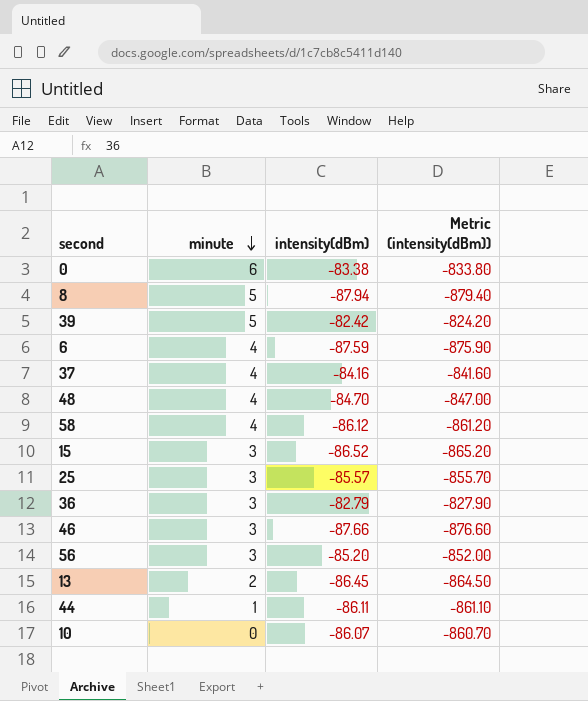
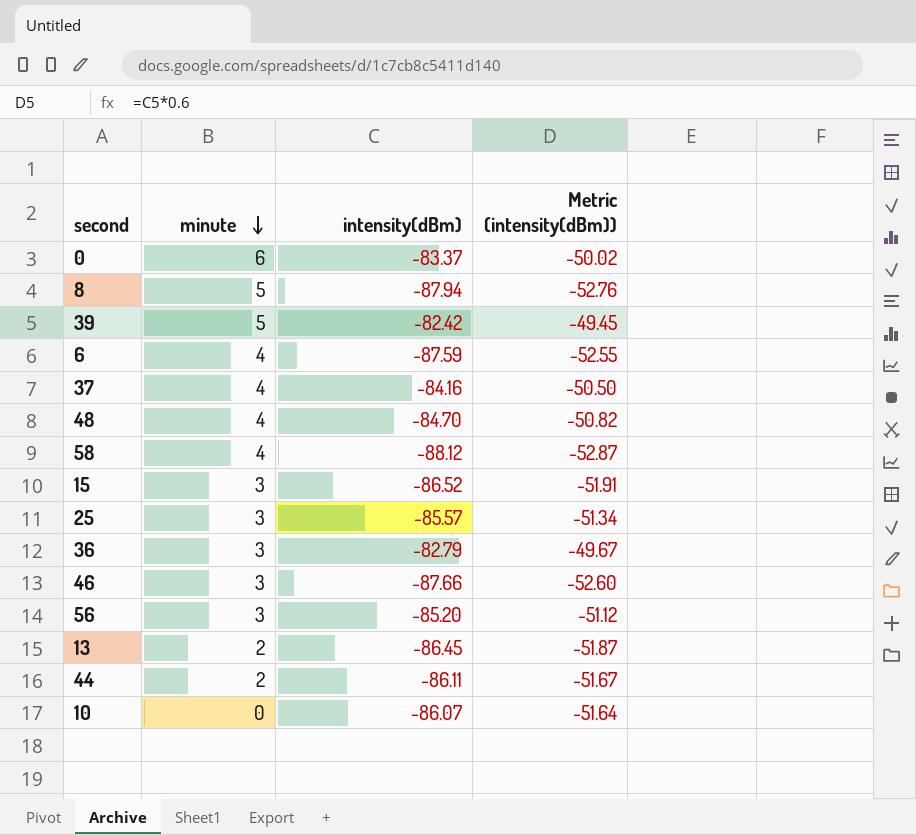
column Metric (intensity(dBm)) | formula: [intensity(dBm)] * 10 -> [intensity(dBm)] * 0.6
0 | intensity(dBm): -83.38 -> -83.37
58 | intensity(dBm): -86.12 -> -88.12
44 | minute: 1 -> 2

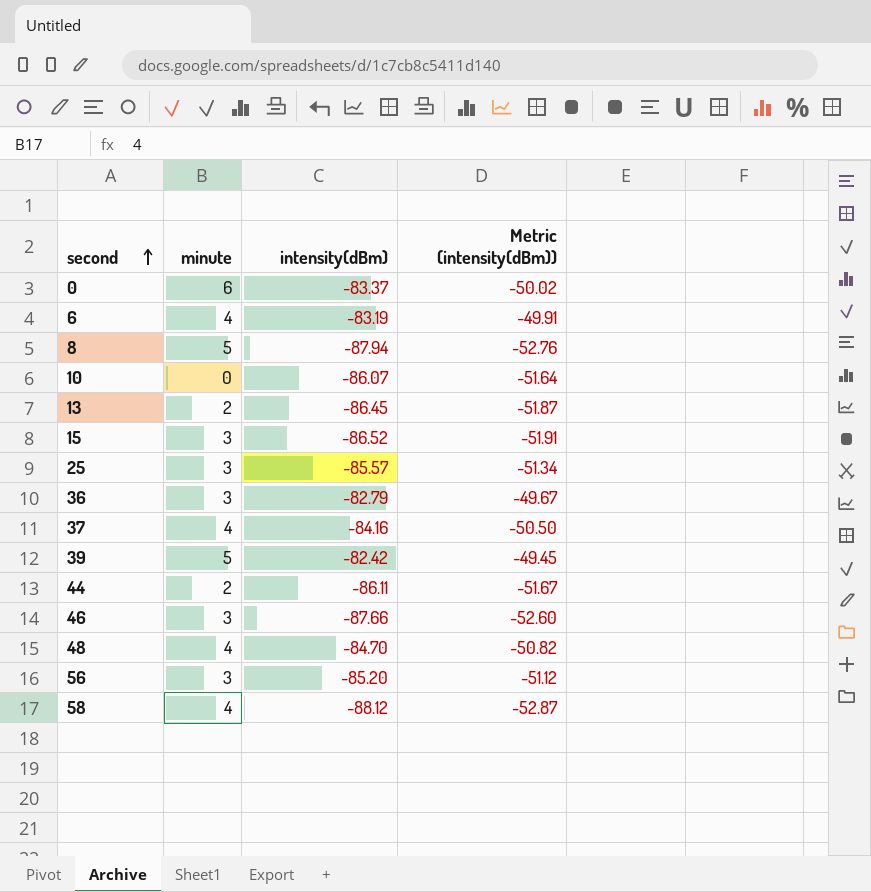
row order: minute descending -> second ascending
6 | intensity(dBm): -87.59 -> -83.19
6 | Metric (intensity(dBm)): -52.55 -> -49.91

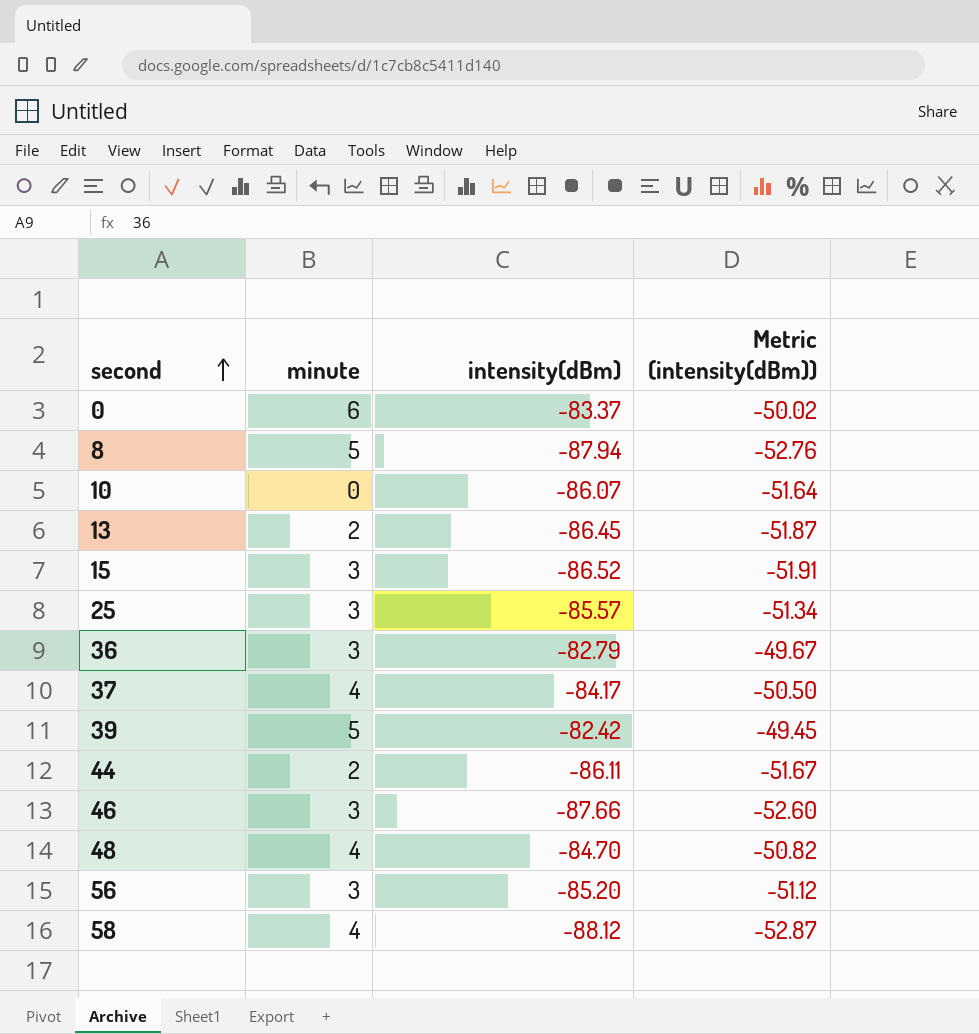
row 6: 4 | -83.19 | -49.91 -> none
37 | intensity(dBm): -84.16 -> -84.17

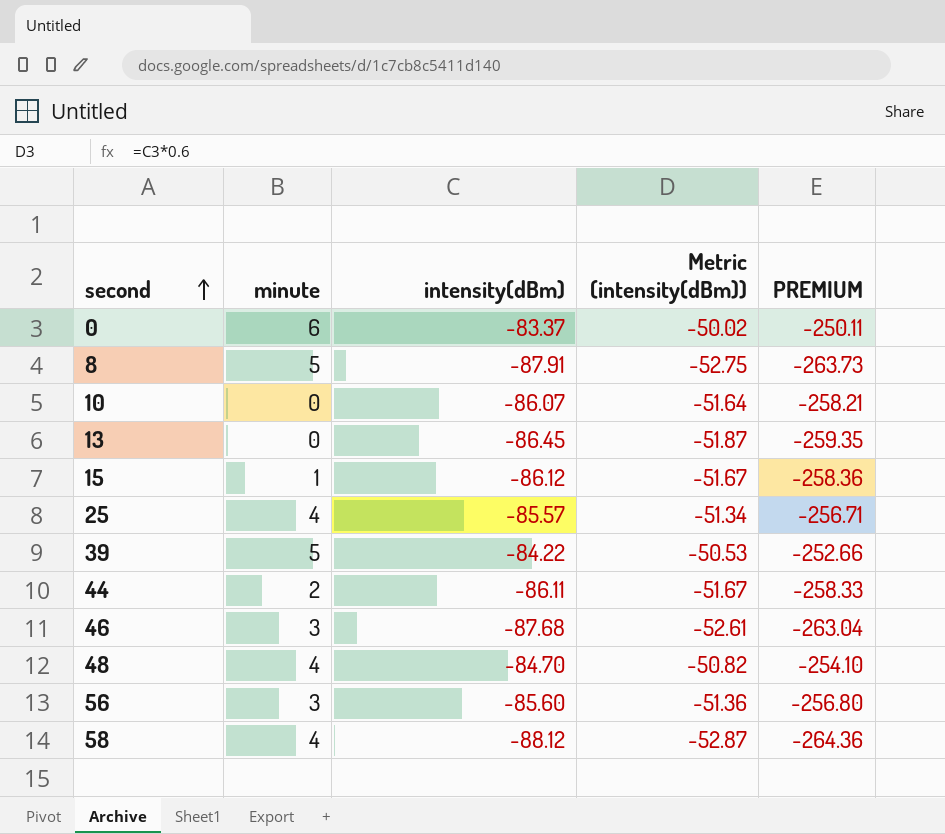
column PREMIUM | formula: none -> [intensity(dBm)] * 3
row 36: 3 | -82.79 | -49.67 -> none
row 37: 4 | -84.17 | -50.50 -> none
8 | intensity(dBm): -87.94 -> -87.91
8 | Metric (intensity(dBm)): -52.76 -> -52.75
13 | minute: 2 -> 0
15 | minute: 3 -> 1
15 | intensity(dBm): -86.52 -> -86.12
15 | Metric (intensity(dBm)): -51.91 -> -51.67
25 | minute: 3 -> 4
39 | intensity(dBm): -82.42 -> -84.22
39 | Metric (intensity(dBm)): -49.45 -> -50.53
46 | intensity(dBm): -87.66 -> -87.68
46 | Metric (intensity(dBm)): -52.60 -> -52.61
56 | intensity(dBm): -85.20 -> -85.60
56 | Metric (intensity(dBm)): -51.12 -> -51.36

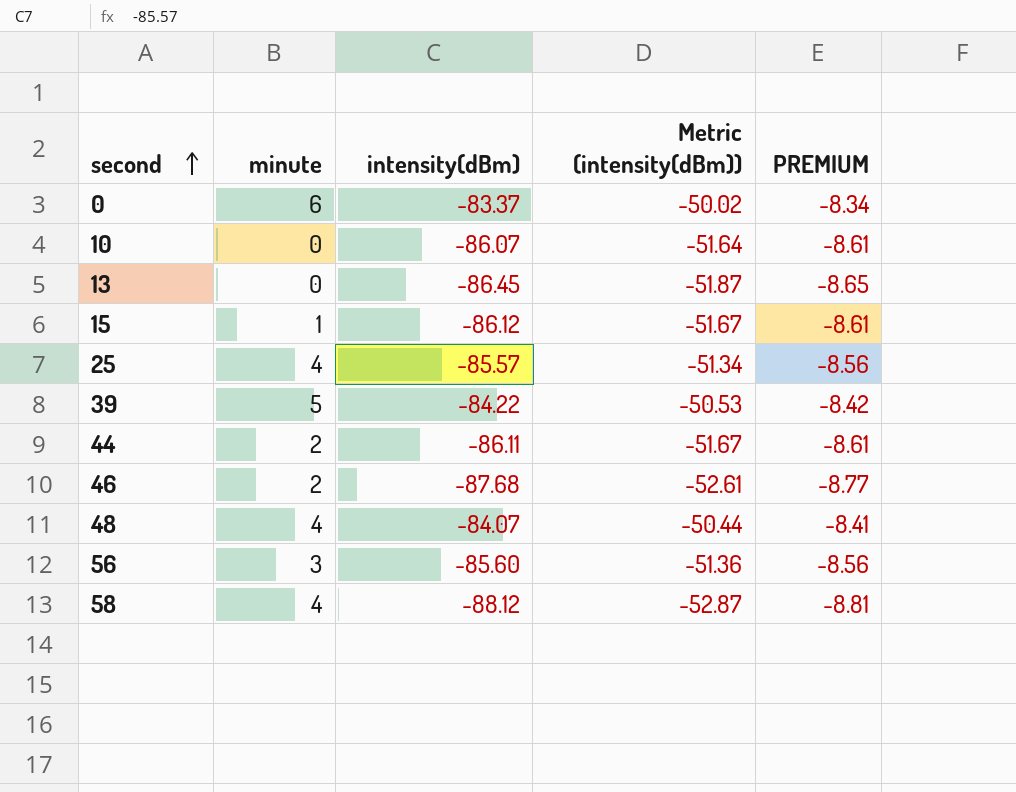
column PREMIUM | formula: [intensity(dBm)] * 3 -> [intensity(dBm)] * 0.1
row 8: 5 | -87.91 | -52.75 | -263.73 -> none
46 | minute: 3 -> 2
48 | intensity(dBm): -84.70 -> -84.07
48 | Metric (intensity(dBm)): -50.82 -> -50.44

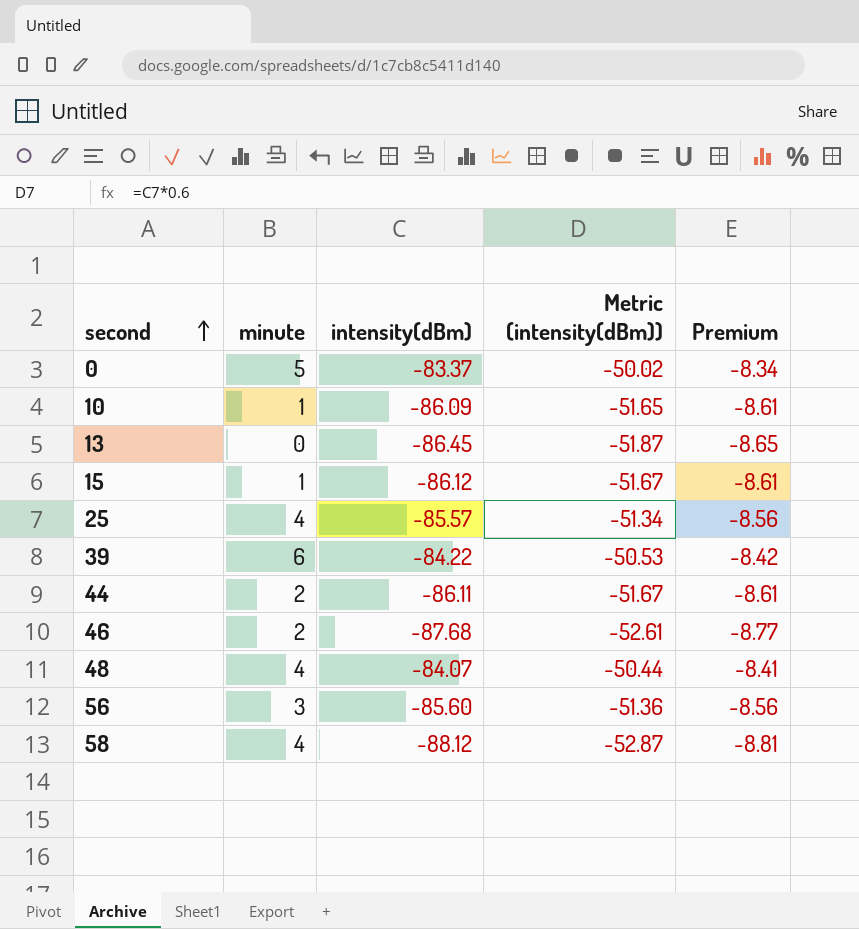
column name: PREMIUM -> Premium
0 | minute: 6 -> 5
10 | minute: 0 -> 1
10 | intensity(dBm): -86.07 -> -86.09
10 | Metric (intensity(dBm)): -51.64 -> -51.65
39 | minute: 5 -> 6

